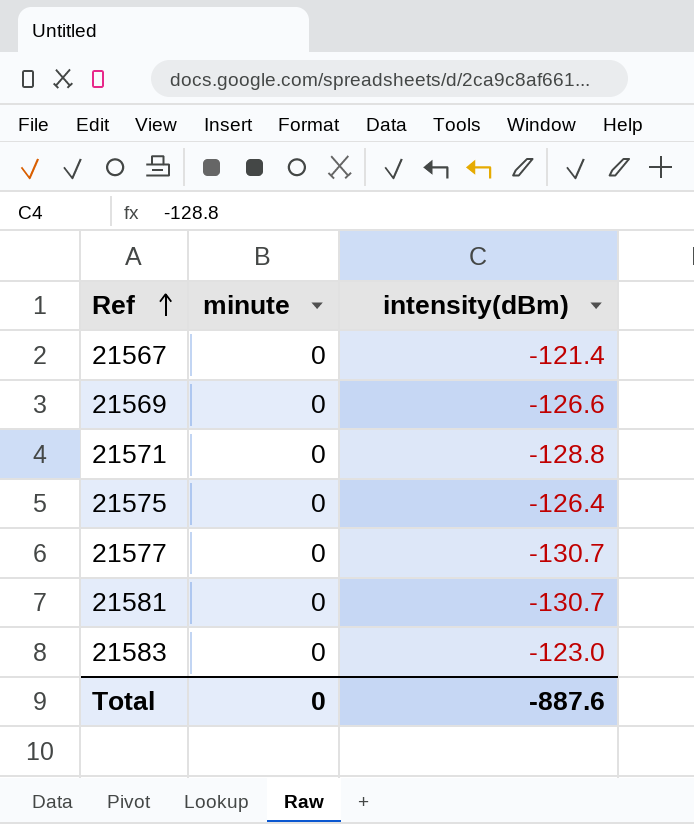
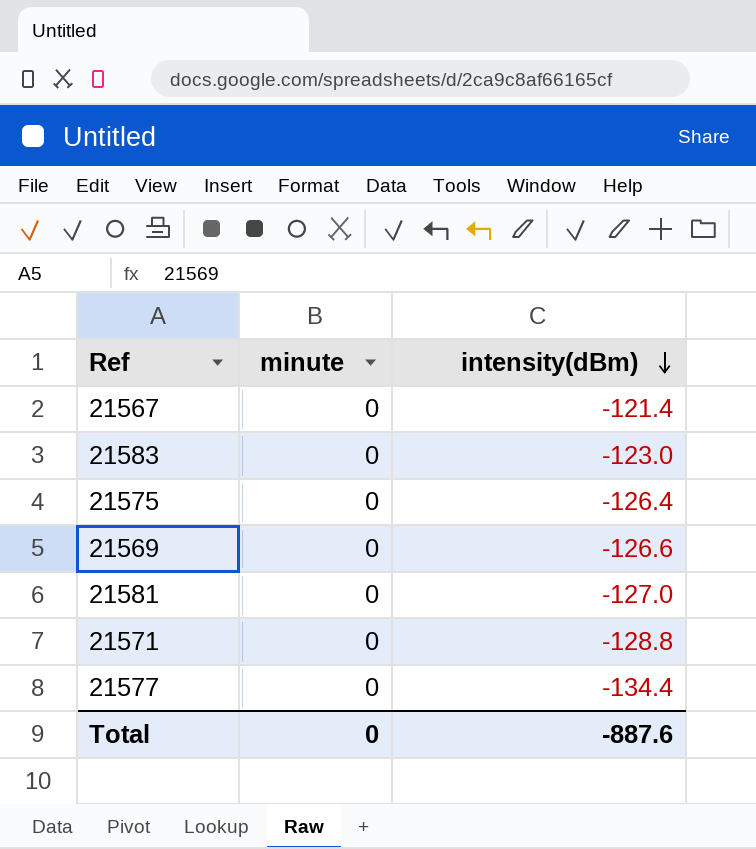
row order: Ref ascending -> intensity(dBm) descending
21581 | intensity(dBm): -130.7 -> -127.0
21577 | intensity(dBm): -130.7 -> -134.4

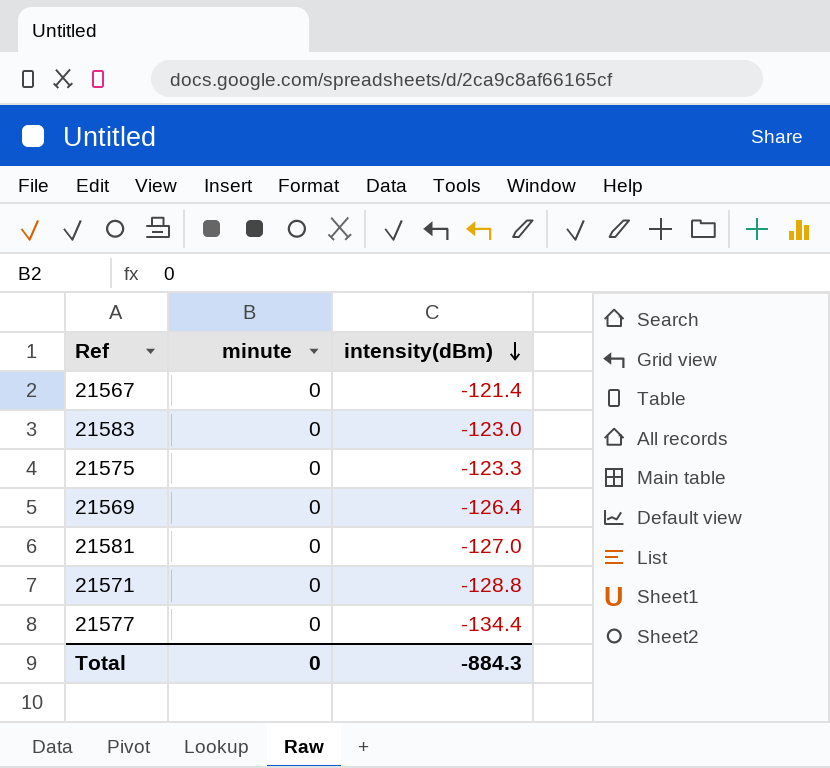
21575 | intensity(dBm): -126.4 -> -123.3
21569 | intensity(dBm): -126.6 -> -126.4
Total | intensity(dBm): -887.6 -> -884.3

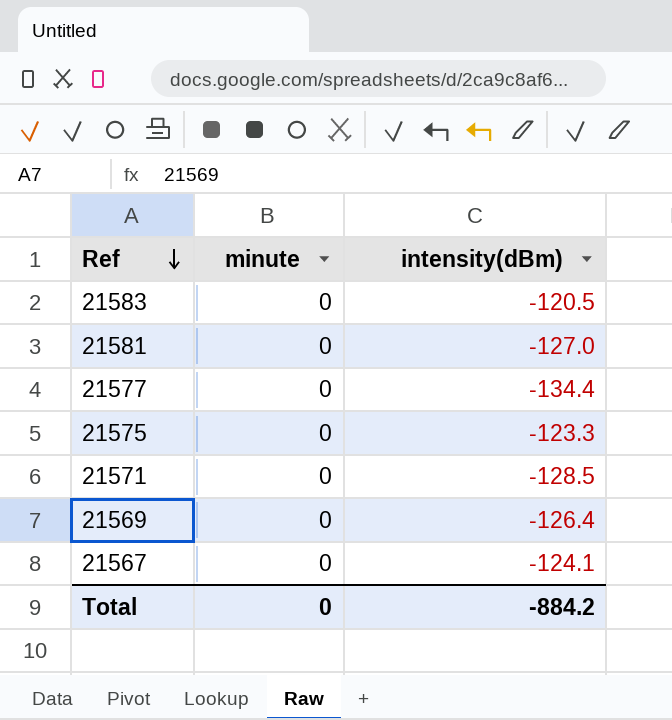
row order: intensity(dBm) descending -> Ref descending
21583 | intensity(dBm): -123.0 -> -120.5
21571 | intensity(dBm): -128.8 -> -128.5
21567 | intensity(dBm): -121.4 -> -124.1
Total | intensity(dBm): -884.3 -> -884.2

